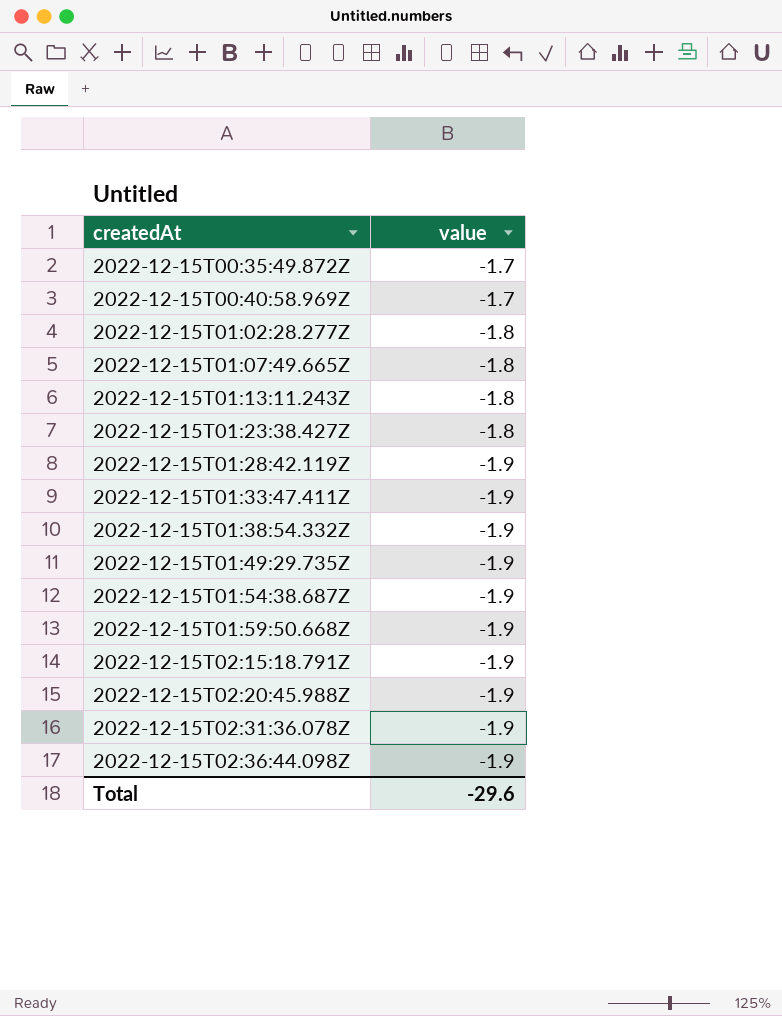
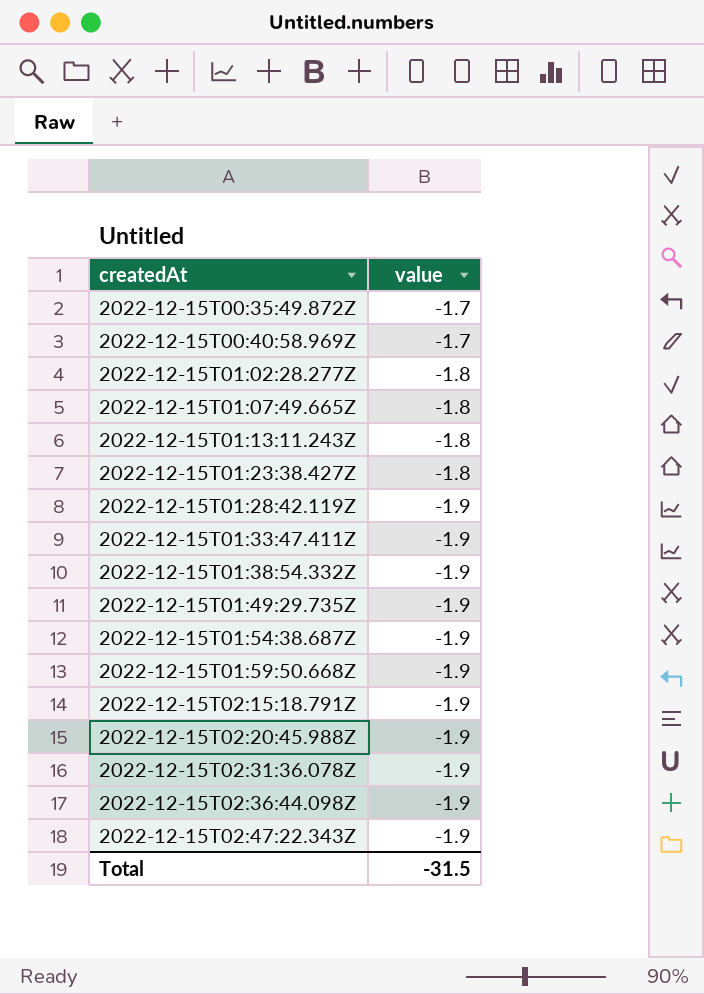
row 2022-12-15T02:47:22.343Z: none -> -1.9
Total | value: -29.6 -> -31.5

